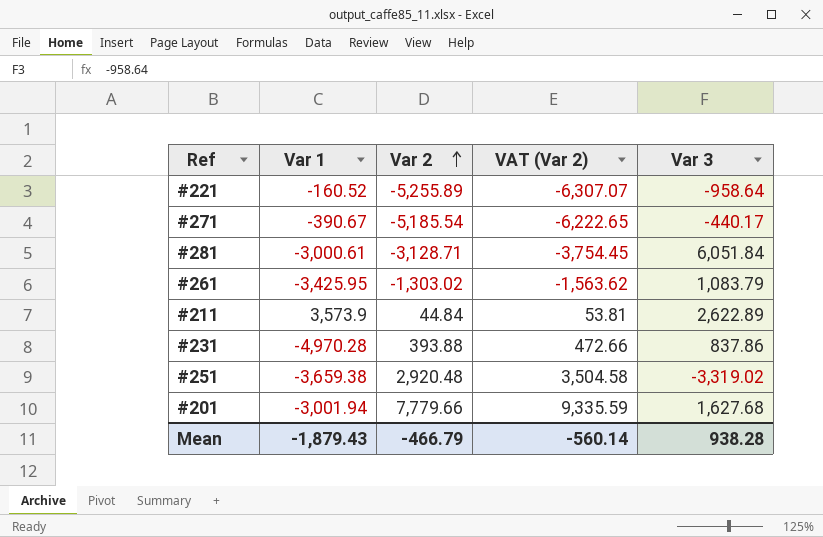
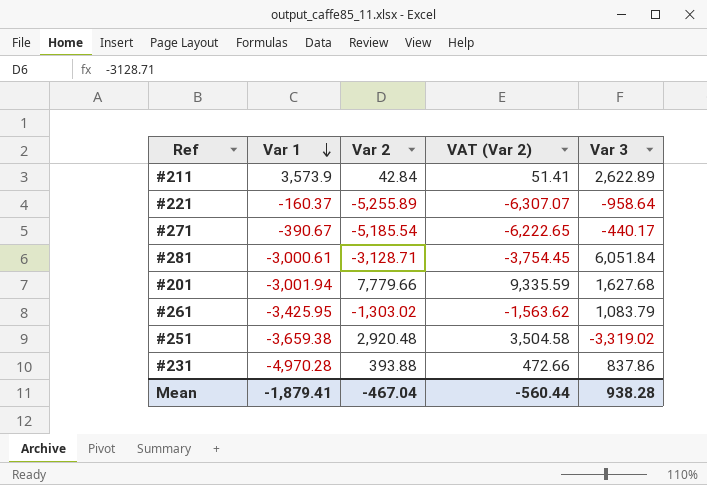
row order: Var 2 ascending -> Var 1 descending
#211 | Var 2: 44.84 -> 42.84
#211 | VAT (Var 2): 53.81 -> 51.41
#221 | Var 1: -160.52 -> -160.37
Mean | Var 1: -1,879.43 -> -1,879.41
Mean | Var 2: -466.79 -> -467.04
Mean | VAT (Var 2): -560.14 -> -560.44

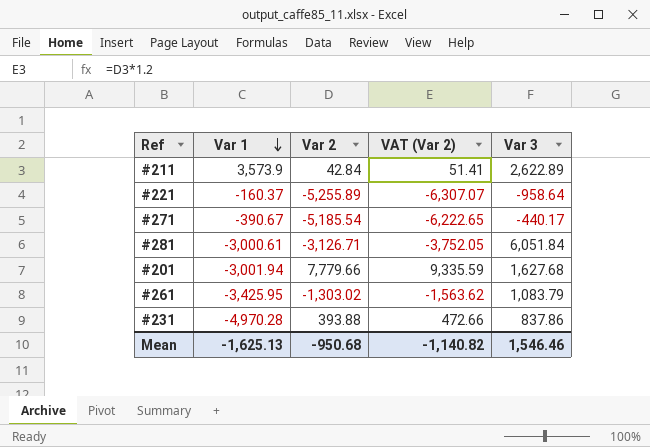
row #251: -3,659.38 | 2,920.48 | 3,504.58 | -3,319.02 -> none
#281 | Var 2: -3,128.71 -> -3,126.71
#281 | VAT (Var 2): -3,754.45 -> -3,752.05
Mean | Var 1: -1,879.41 -> -1,625.13
Mean | Var 2: -467.04 -> -950.68
Mean | VAT (Var 2): -560.44 -> -1,140.82
Mean | Var 3: 938.28 -> 1,546.46

